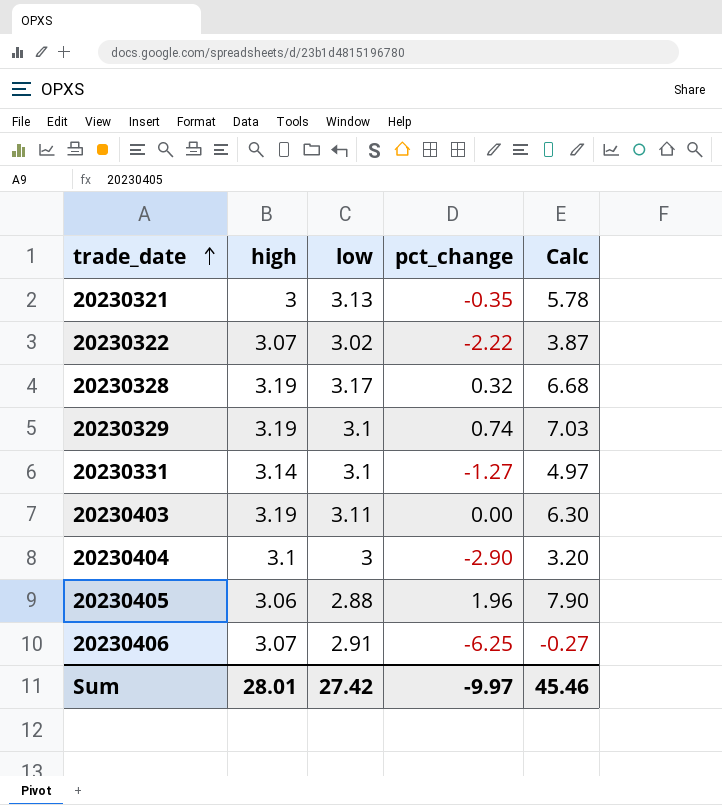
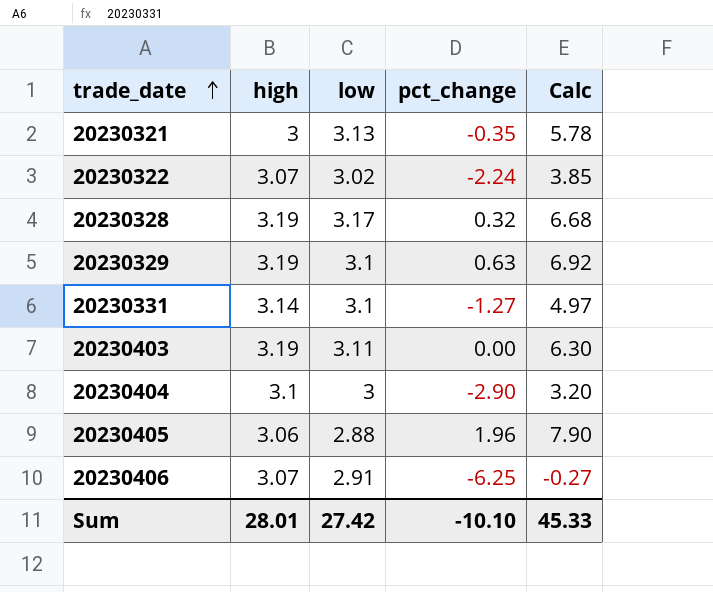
20230322 | pct_change: -2.22 -> -2.24
20230322 | Calc: 3.87 -> 3.85
20230329 | pct_change: 0.74 -> 0.63
20230329 | Calc: 7.03 -> 6.92
Sum | pct_change: -9.97 -> -10.10
Sum | Calc: 45.46 -> 45.33

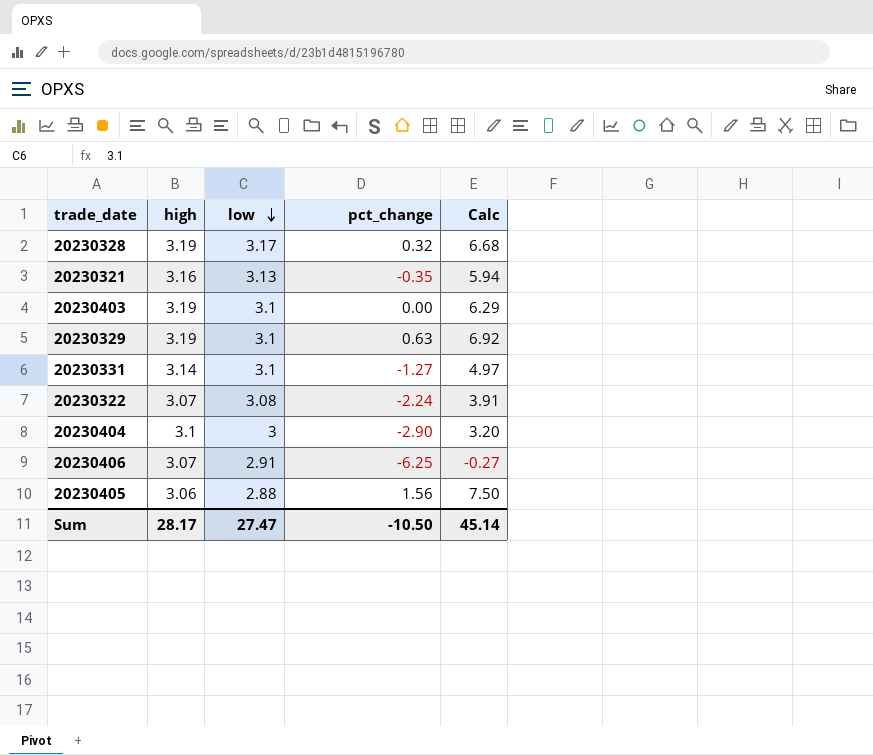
row order: trade_date ascending -> low descending
20230321 | high: 3 -> 3.16
20230321 | Calc: 5.78 -> 5.94
20230403 | low: 3.11 -> 3.1
20230403 | Calc: 6.30 -> 6.29
20230322 | low: 3.02 -> 3.08
20230322 | Calc: 3.85 -> 3.91
20230405 | pct_change: 1.96 -> 1.56
20230405 | Calc: 7.90 -> 7.50
Sum | high: 28.01 -> 28.17
Sum | low: 27.42 -> 27.47
Sum | pct_change: -10.10 -> -10.50
Sum | Calc: 45.33 -> 45.14

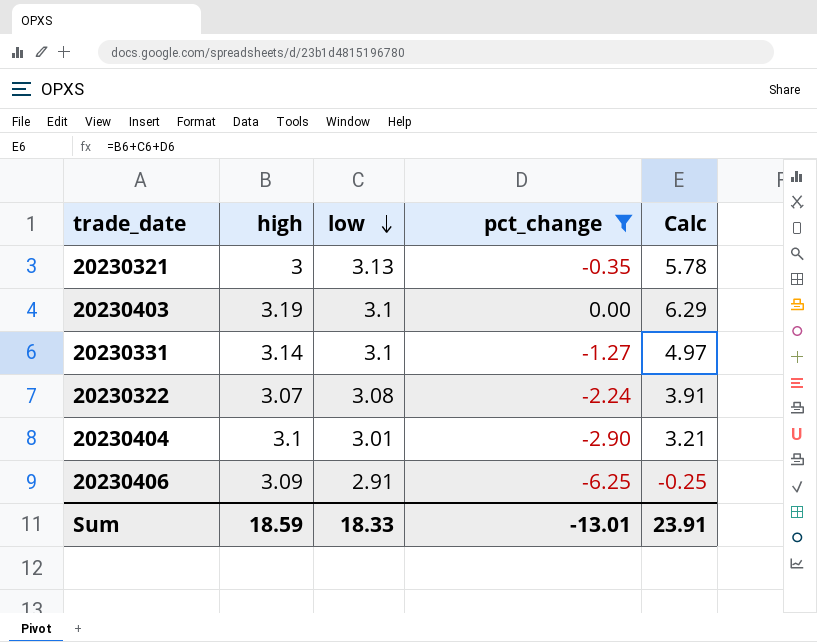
filter: none -> pct_change <= 0.00
20230321 | high: 3.16 -> 3
20230321 | Calc: 5.94 -> 5.78
20230404 | low: 3 -> 3.01
20230404 | Calc: 3.20 -> 3.21
20230406 | high: 3.07 -> 3.09
20230406 | Calc: -0.27 -> -0.25
Sum | high: 28.17 -> 18.59
Sum | low: 27.47 -> 18.33
Sum | pct_change: -10.50 -> -13.01
Sum | Calc: 45.14 -> 23.91

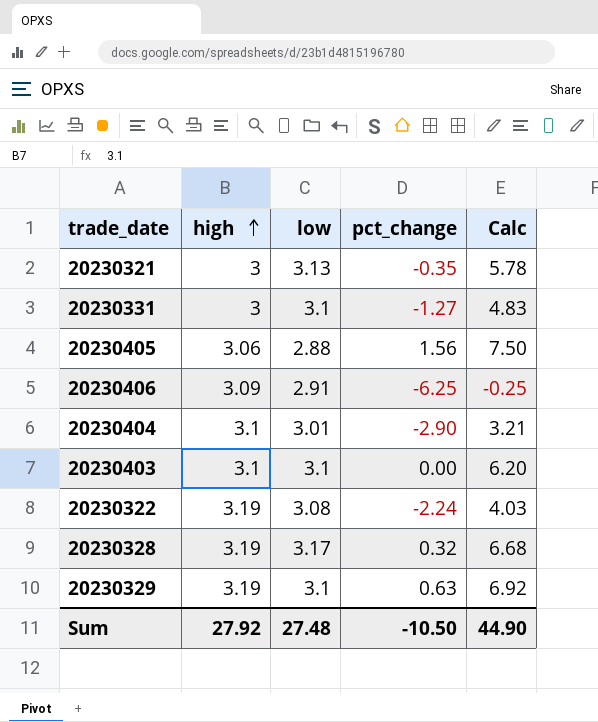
filter: pct_change <= 0.00 -> none
row order: low descending -> high ascending
20230331 | high: 3.14 -> 3
20230331 | Calc: 4.97 -> 4.83
20230403 | high: 3.19 -> 3.1
20230403 | Calc: 6.29 -> 6.20
20230322 | high: 3.07 -> 3.19
20230322 | Calc: 3.91 -> 4.03
Sum | high: 18.59 -> 27.92
Sum | low: 18.33 -> 27.48
Sum | pct_change: -13.01 -> -10.50
Sum | Calc: 23.91 -> 44.90

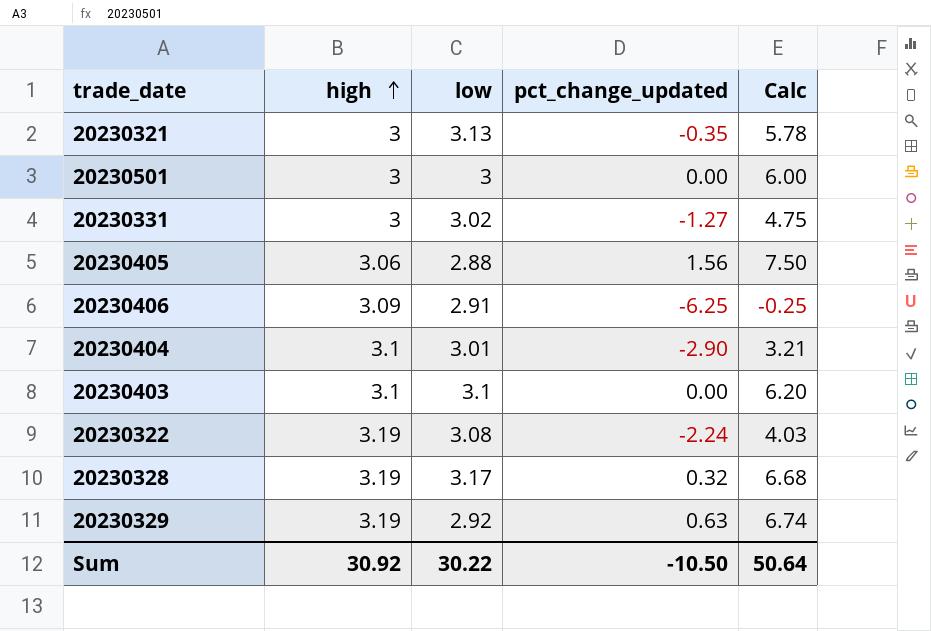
column name: pct_change -> pct_change_updated
row 20230501: none -> 3 | 3 | 0.00 | 6.00
20230331 | low: 3.1 -> 3.02
20230331 | Calc: 4.83 -> 4.75
20230329 | low: 3.1 -> 2.92
20230329 | Calc: 6.92 -> 6.74
Sum | high: 27.92 -> 30.92
Sum | low: 27.48 -> 30.22
Sum | Calc: 44.90 -> 50.64

